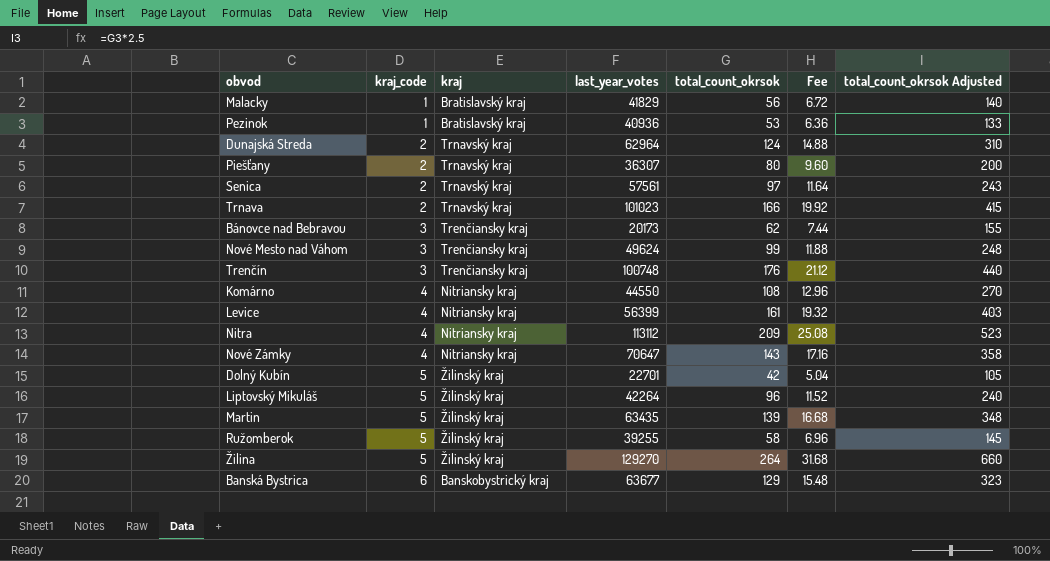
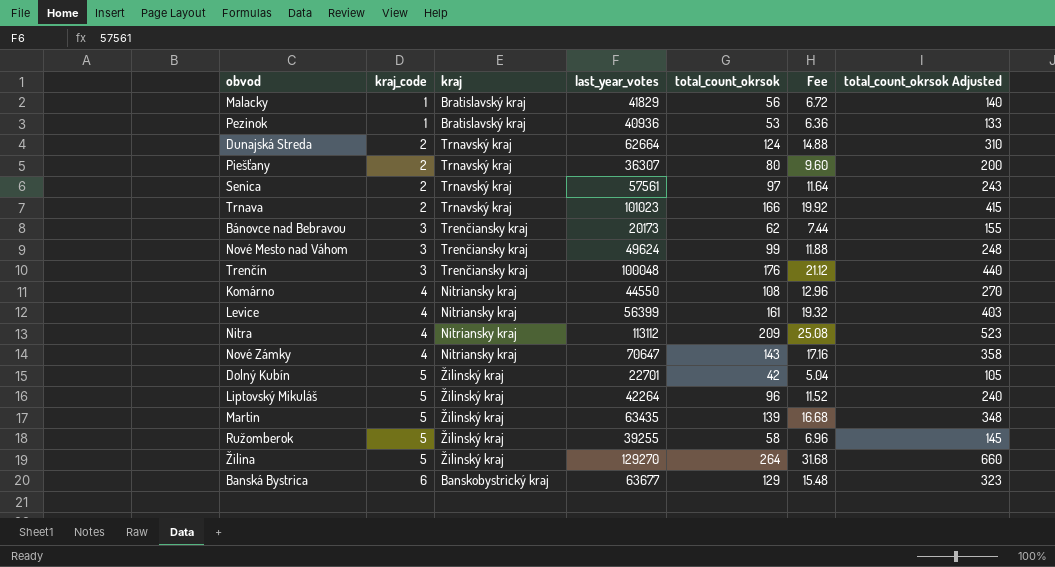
Dunajská Streda | last_year_votes: 62964 -> 62664
Trenčín | last_year_votes: 100748 -> 100048

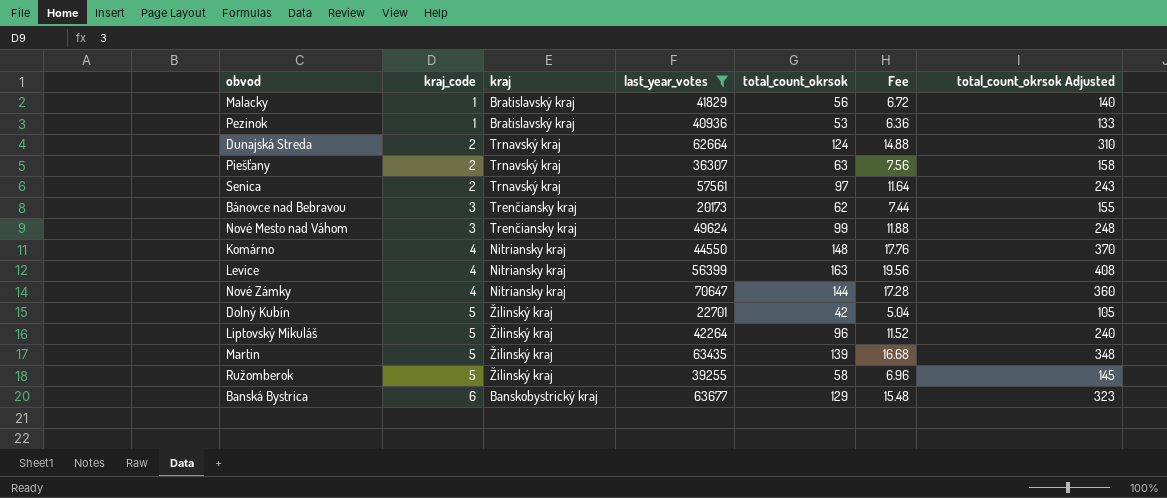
filter: none -> last_year_votes <= 70647
Piešťany | total_count_okrsok: 80 -> 63
Piešťany | Fee: 9.60 -> 7.56
Piešťany | total_count_okrsok Adjusted: 200 -> 158
Komárno | total_count_okrsok: 108 -> 148
Komárno | Fee: 12.96 -> 17.76
Komárno | total_count_okrsok Adjusted: 270 -> 370
Levice | total_count_okrsok: 161 -> 163
Levice | Fee: 19.32 -> 19.56
Levice | total_count_okrsok Adjusted: 403 -> 408
Nové Zámky | total_count_okrsok: 143 -> 144
Nové Zámky | Fee: 17.16 -> 17.28
Nové Zámky | total_count_okrsok Adjusted: 358 -> 360

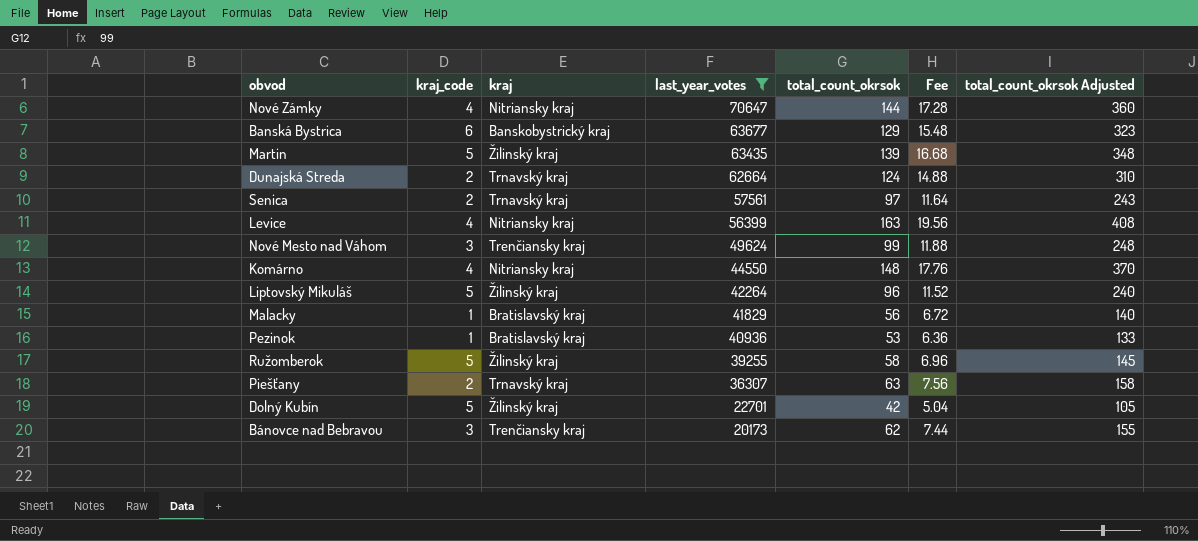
row order: kraj_code ascending -> last_year_votes descending

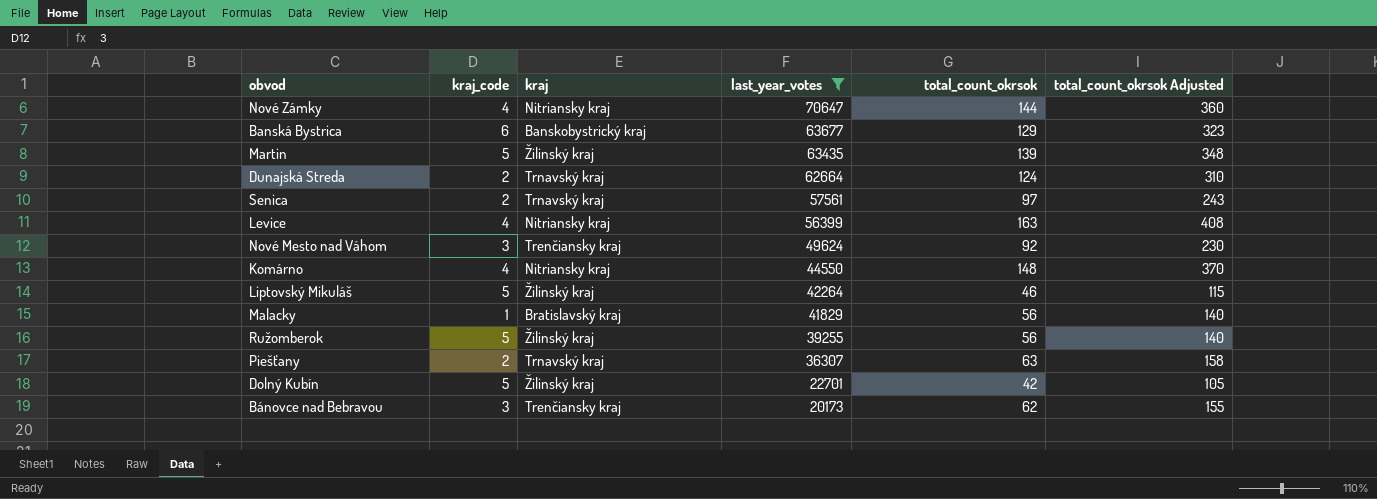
column Fee | formula: [total_count_okrsok] * 0.12 -> none
row Pezinok: 1 | Bratislavský kraj | 40936 | 53 | 6.36 | 133 -> none
Nové Mesto nad Váhom | total_count_okrsok: 99 -> 92
Nové Mesto nad Váhom | total_count_okrsok Adjusted: 248 -> 230
Liptovský Mikuláš | total_count_okrsok: 96 -> 46
Liptovský Mikuláš | total_count_okrsok Adjusted: 240 -> 115
Ružomberok | total_count_okrsok: 58 -> 56
Ružomberok | total_count_okrsok Adjusted: 145 -> 140

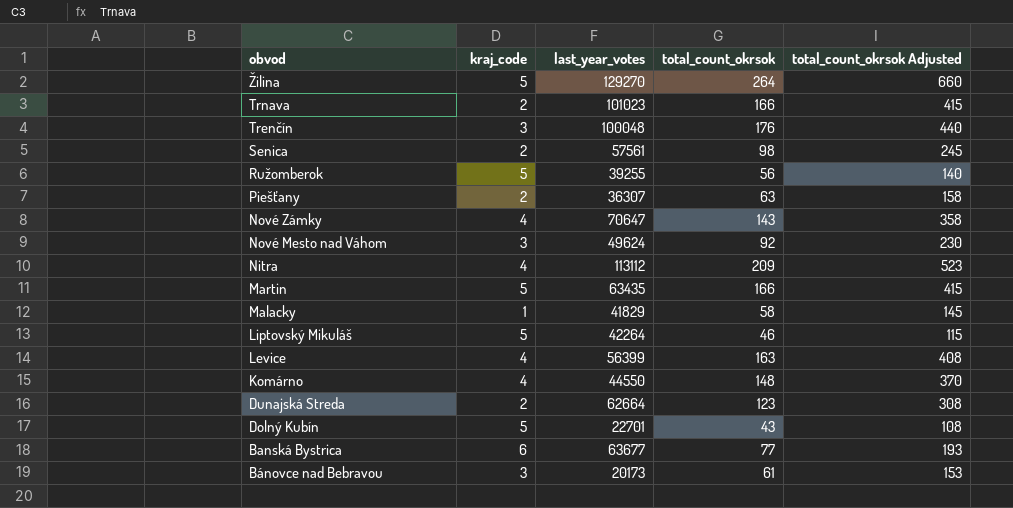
filter: last_year_votes <= 70647 -> none
row order: last_year_votes descending -> obvod descending
column kraj | position: 3 -> none
Senica | total_count_okrsok: 97 -> 98
Senica | total_count_okrsok Adjusted: 243 -> 245
Nové Zámky | total_count_okrsok: 144 -> 143
Nové Zámky | total_count_okrsok Adjusted: 360 -> 358
Martin | total_count_okrsok: 139 -> 166
Martin | total_count_okrsok Adjusted: 348 -> 415
Malacky | total_count_okrsok: 56 -> 58
Malacky | total_count_okrsok Adjusted: 140 -> 145
Dunajská Streda | total_count_okrsok: 124 -> 123
Dunajská Streda | total_count_okrsok Adjusted: 310 -> 308
Dolný Kubín | total_count_okrsok: 42 -> 43
Dolný Kubín | total_count_okrsok Adjusted: 105 -> 108
Banská Bystrica | total_count_okrsok: 129 -> 77
Banská Bystrica | total_count_okrsok Adjusted: 323 -> 193
Bánovce nad Bebravou | total_count_okrsok: 62 -> 61
Bánovce nad Bebravou | total_count_okrsok Adjusted: 155 -> 153

